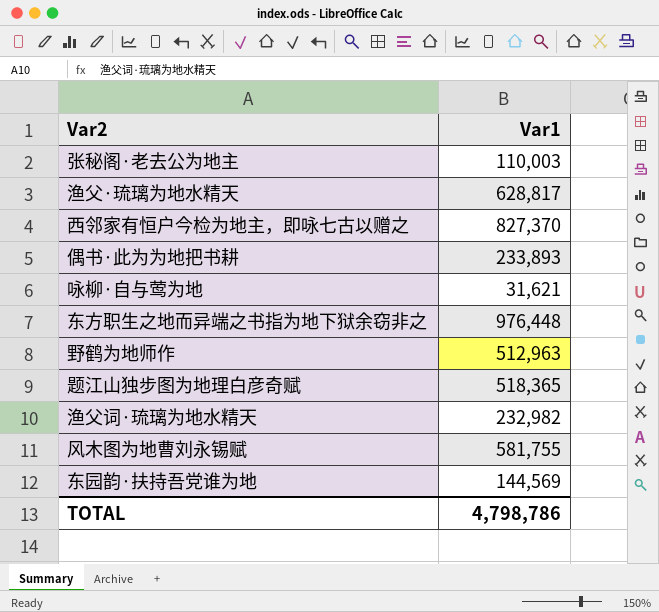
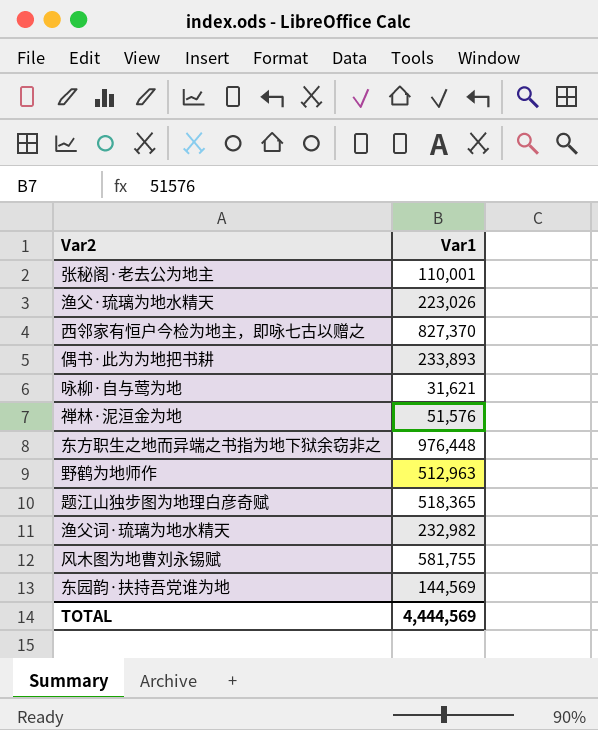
张秘阁·老去公为地主 | Var1: 110,003 -> 110,001
渔父·琉璃为地水精天 | Var1: 628,817 -> 223,026
row 禅林·泥洹金为地: none -> 51,576
TOTAL | Var1: 4,798,786 -> 4,444,569

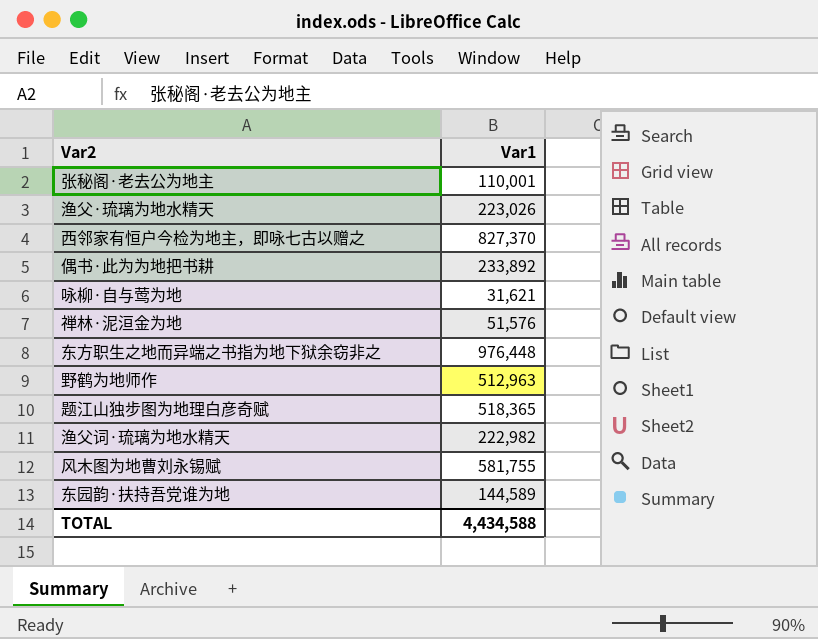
偶书·此为为地把书耕 | Var1: 233,893 -> 233,892
渔父词·琉璃为地水精天 | Var1: 232,982 -> 222,982
东园韵·扶持吾党谁为地 | Var1: 144,569 -> 144,589
TOTAL | Var1: 4,444,569 -> 4,434,588

